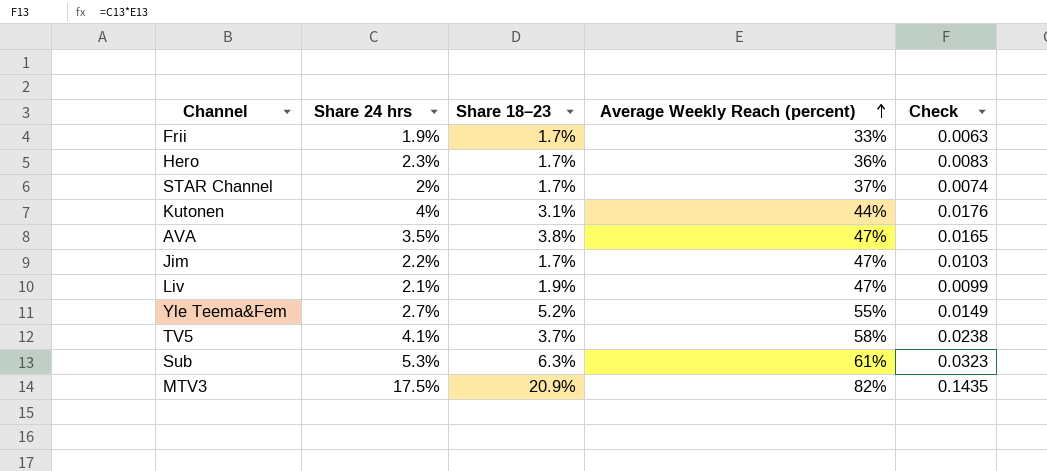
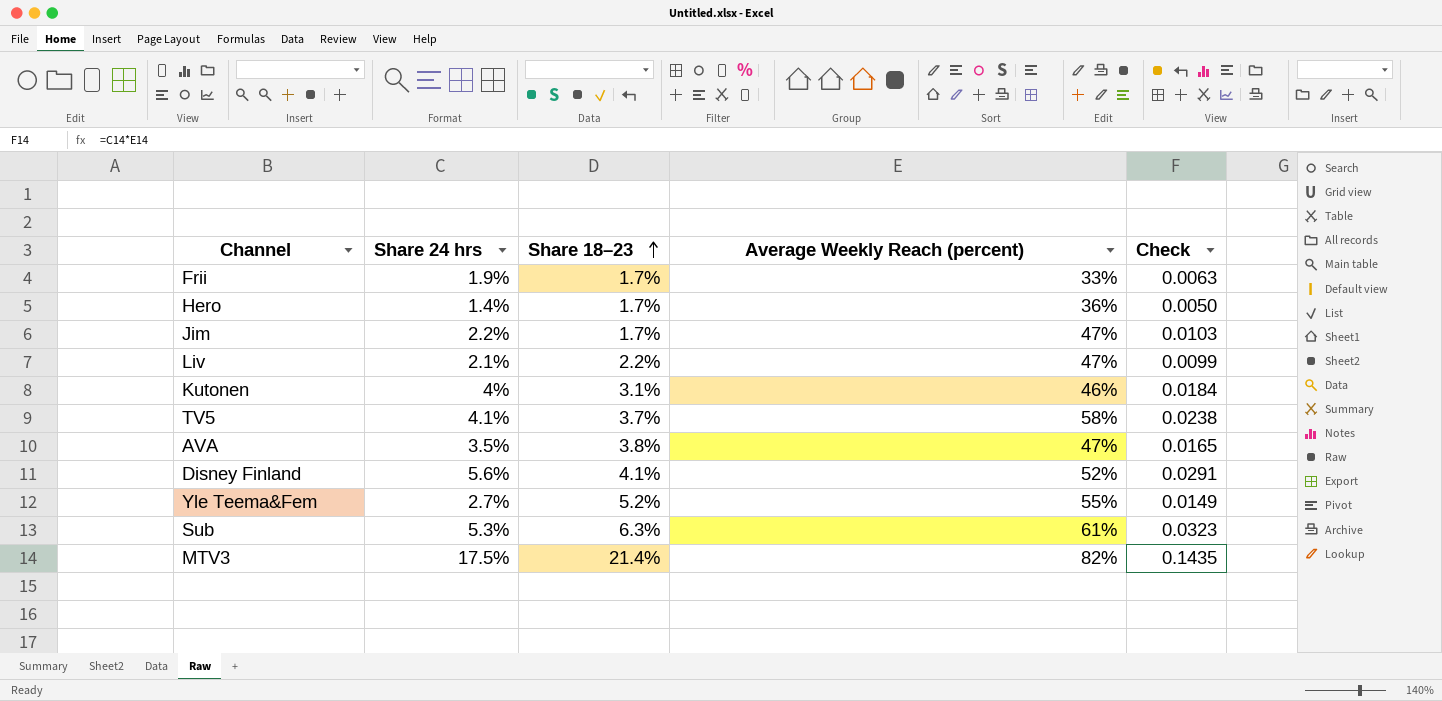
row order: Average Weekly Reach (percent) ascending -> Share 18–23 ascending
row STAR Channel: 2% | 1.7% | 37% | 0.0074 -> none
Hero | Share 24 hrs: 2.3% -> 1.4%
Hero | Check: 0.0083 -> 0.0050
Liv | Share 18–23: 1.9% -> 2.2%
Kutonen | Average Weekly Reach (percent): 44% -> 46%
Kutonen | Check: 0.0176 -> 0.0184
row Disney Finland: none -> 5.6% | 4.1% | 52% | 0.0291
MTV3 | Share 18–23: 20.9% -> 21.4%

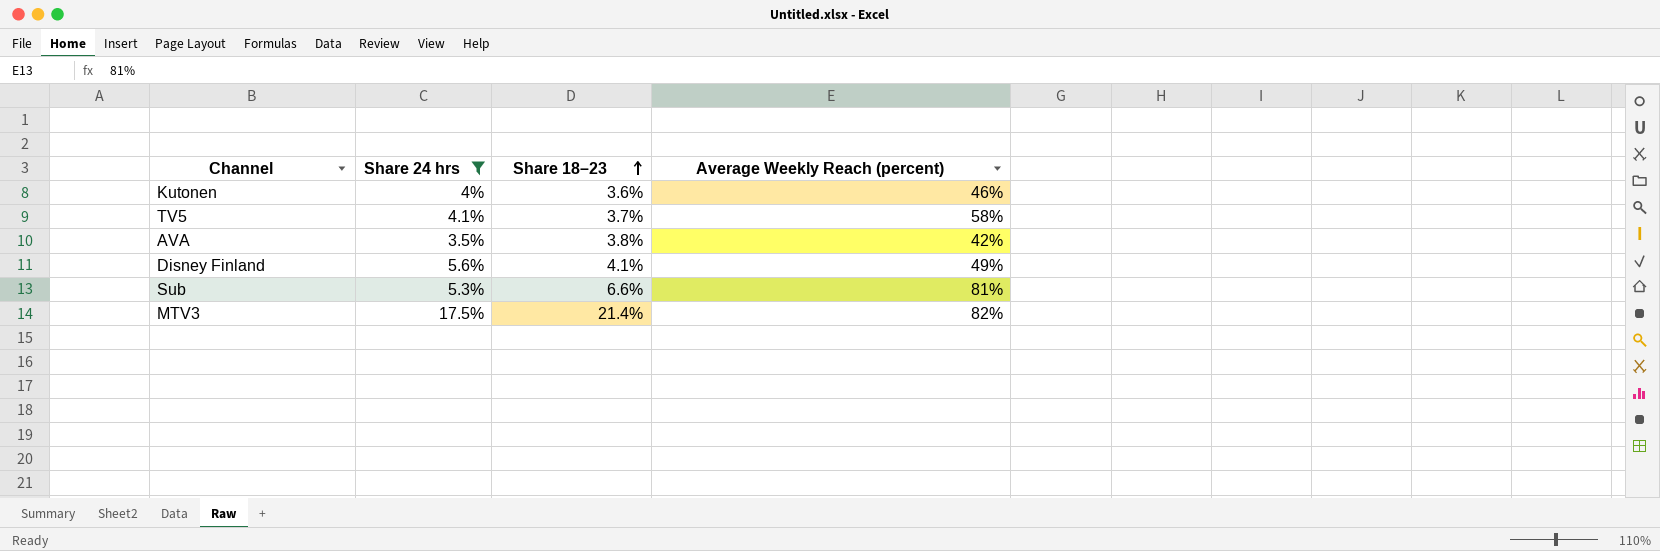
filter: none -> Share 24 hrs >= 3.5%
column Check | formula: [Share 24 hrs] * [Average Weekly Reach (percent)] -> none
Kutonen | Share 18–23: 3.1% -> 3.6%
AVA | Average Weekly Reach (percent): 47% -> 42%
Disney Finland | Average Weekly Reach (percent): 52% -> 49%
Sub | Share 18–23: 6.3% -> 6.6%
Sub | Average Weekly Reach (percent): 61% -> 81%

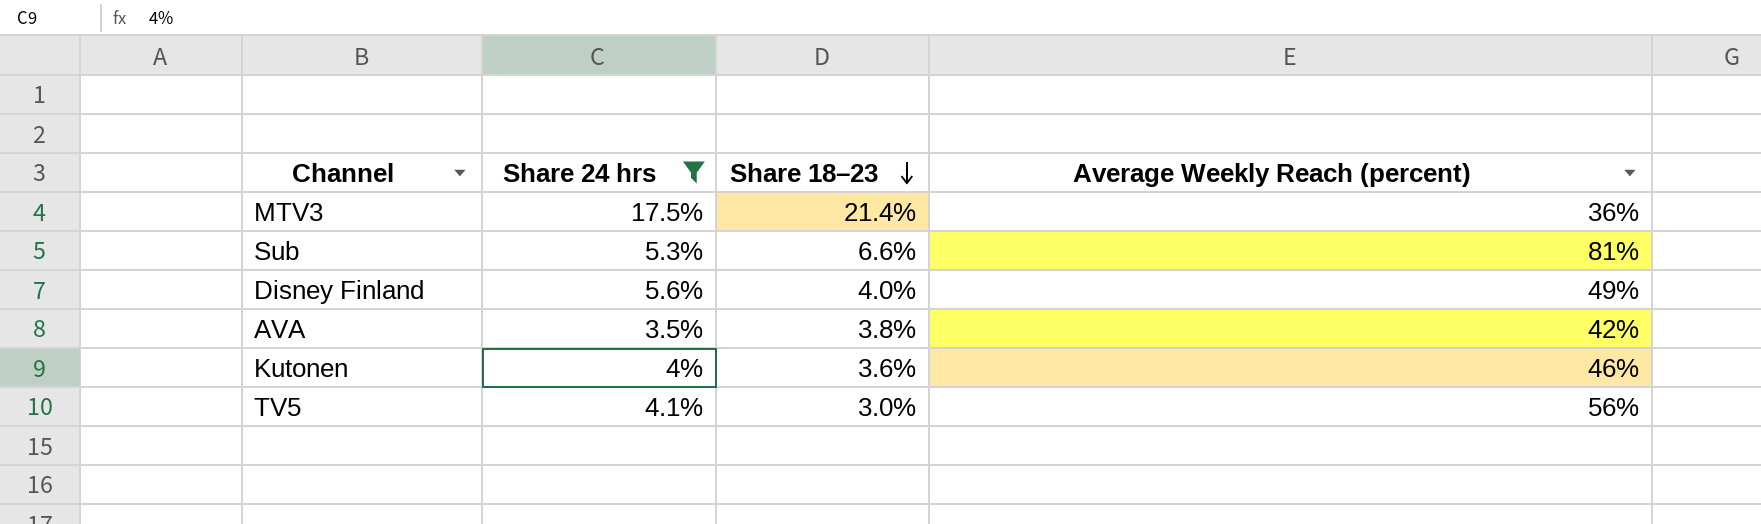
row order: Share 18–23 ascending -> Share 18–23 descending
MTV3 | Average Weekly Reach (percent): 82% -> 36%
Disney Finland | Share 18–23: 4.1% -> 4.0%
TV5 | Share 18–23: 3.7% -> 3.0%
TV5 | Average Weekly Reach (percent): 58% -> 56%

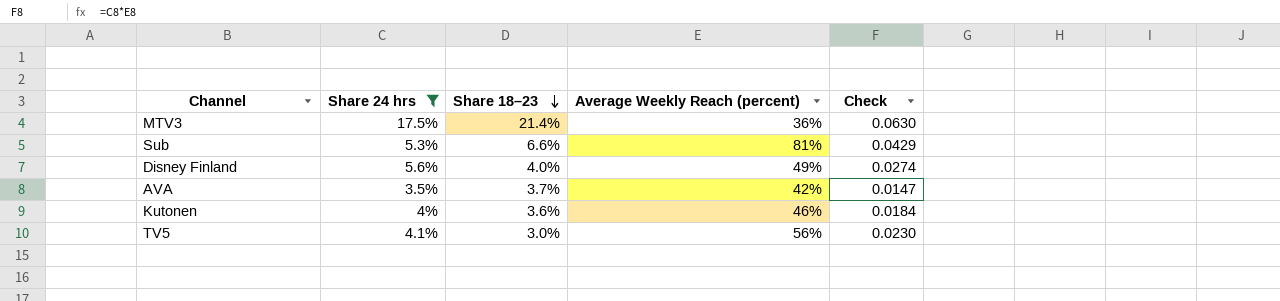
column Check | formula: none -> [Share 24 hrs] * [Average Weekly Reach (percent)]
AVA | Share 18–23: 3.8% -> 3.7%

